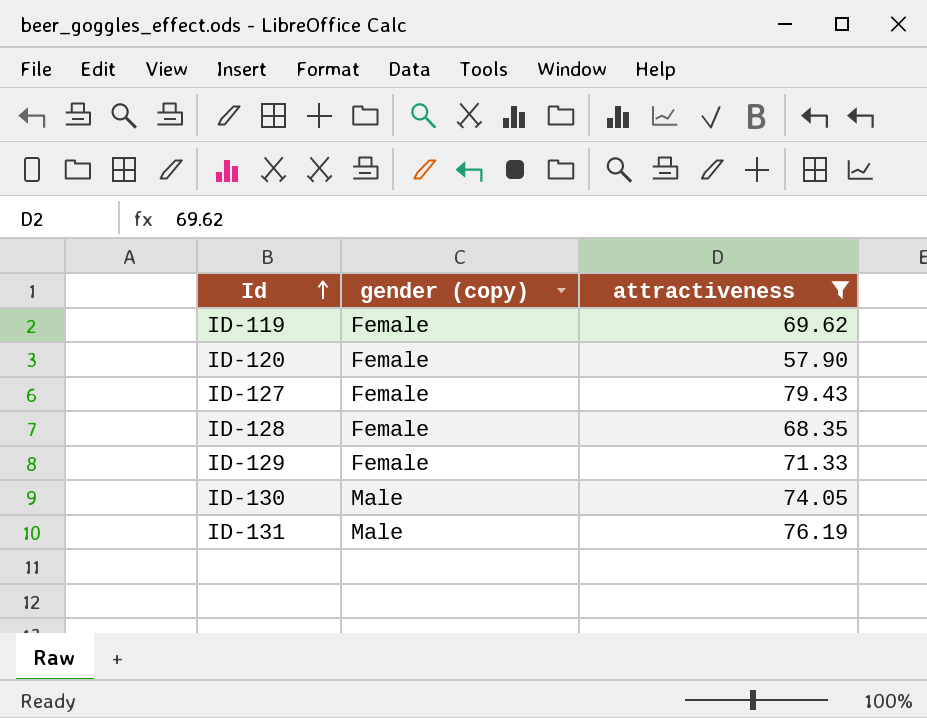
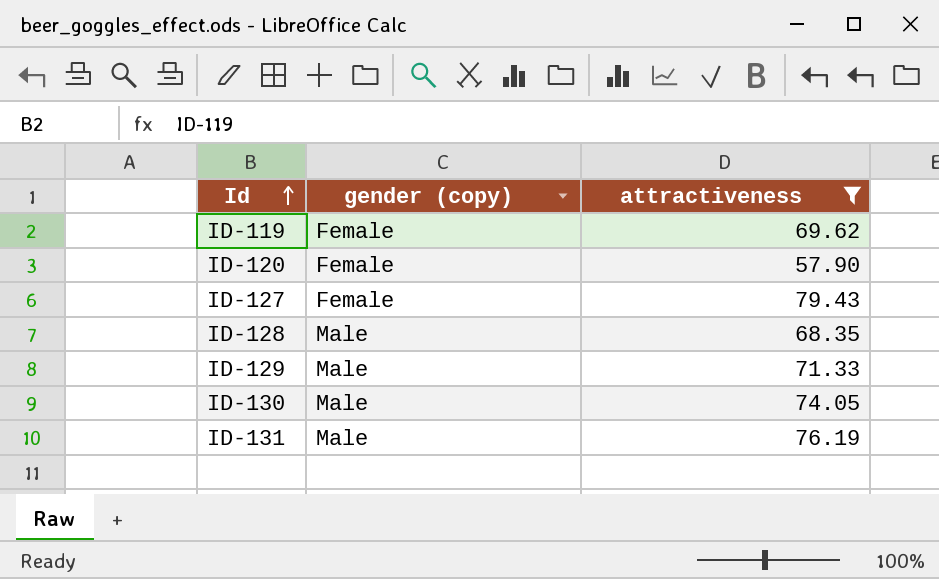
ID-128 | gender (copy): Female -> Male
ID-129 | gender (copy): Female -> Male

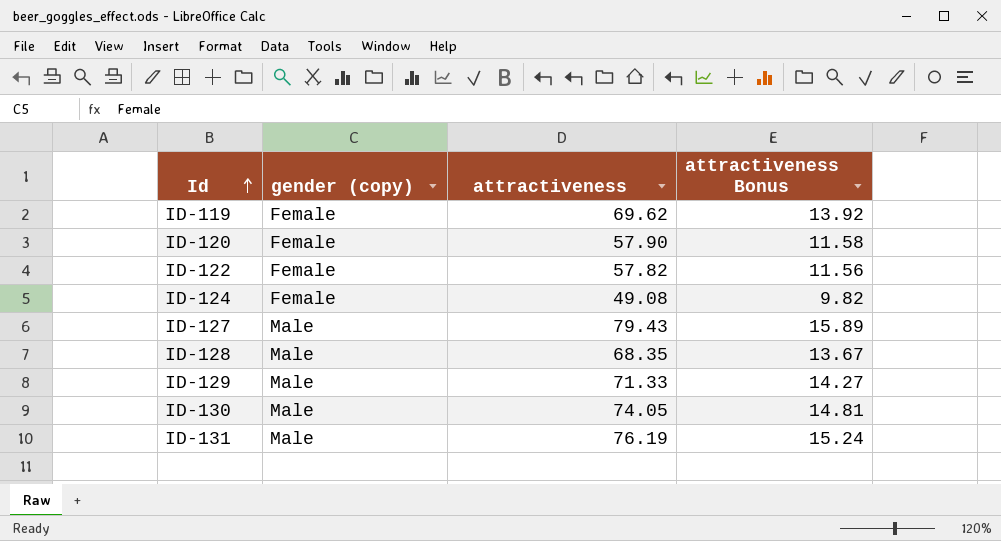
filter: attractiveness >= 57.90 -> none
column attractiveness Bonus | formula: none -> [attractiveness] * 0.2
ID-127 | gender (copy): Female -> Male

